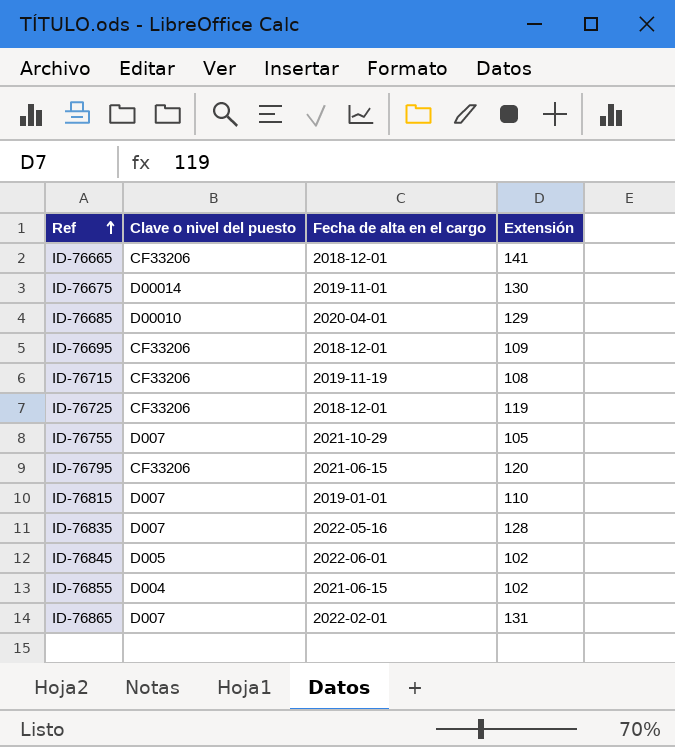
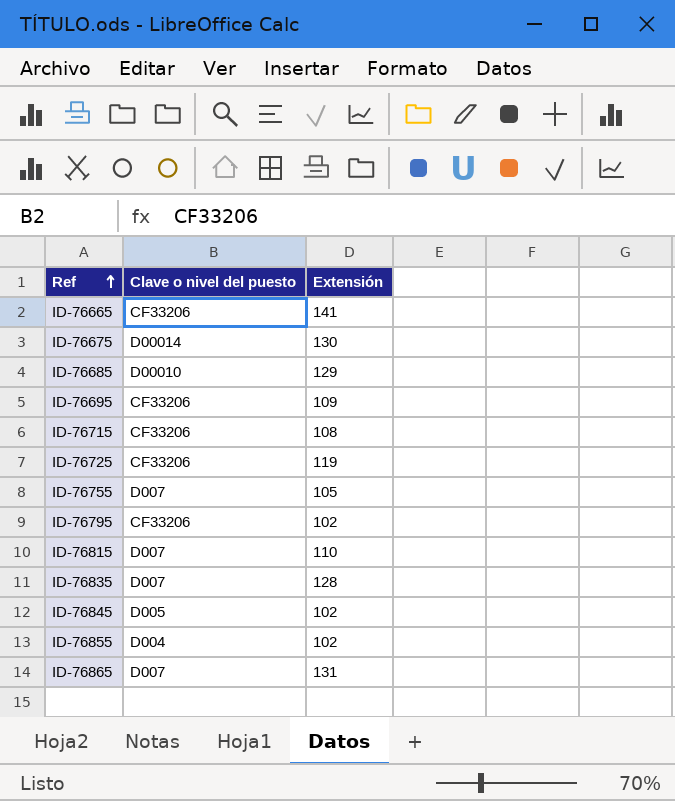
column Fecha de alta en el cargo | position: 3 -> none
ID-76795 | Extensión: 120 -> 102

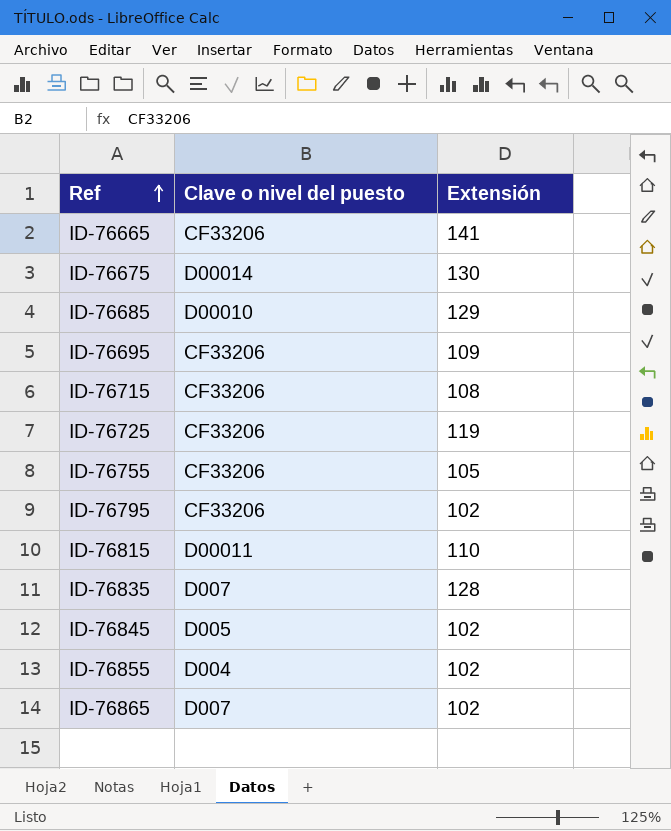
ID-76755 | Clave o nivel del puesto: D007 -> CF33206
ID-76815 | Clave o nivel del puesto: D007 -> D00011
ID-76865 | Extensión: 131 -> 102

